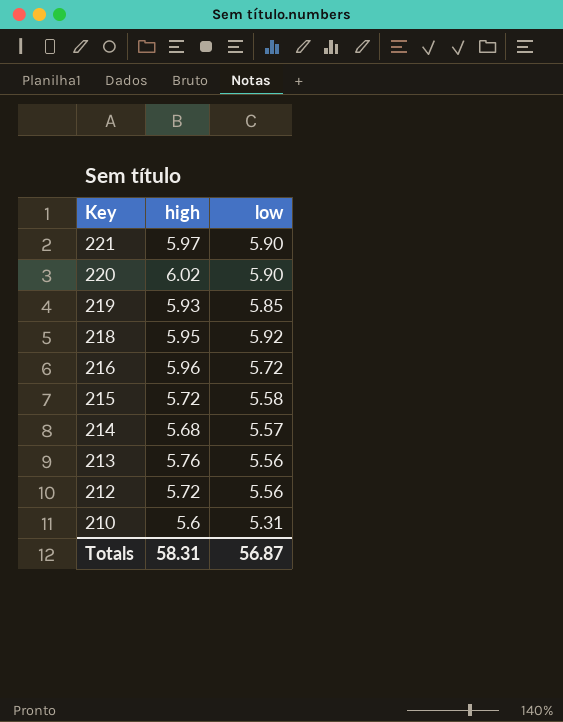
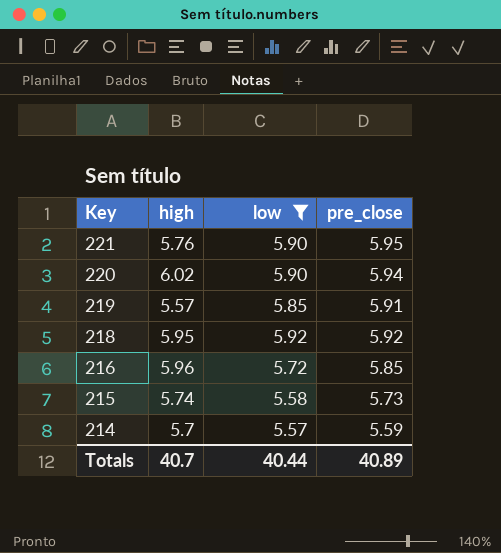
filter: none -> low >= 5.57
column pre_close | position: none -> 4
221 | high: 5.97 -> 5.76
219 | high: 5.93 -> 5.57
215 | high: 5.72 -> 5.74
214 | high: 5.68 -> 5.7
Totals | high: 58.31 -> 40.7
Totals | low: 56.87 -> 40.44

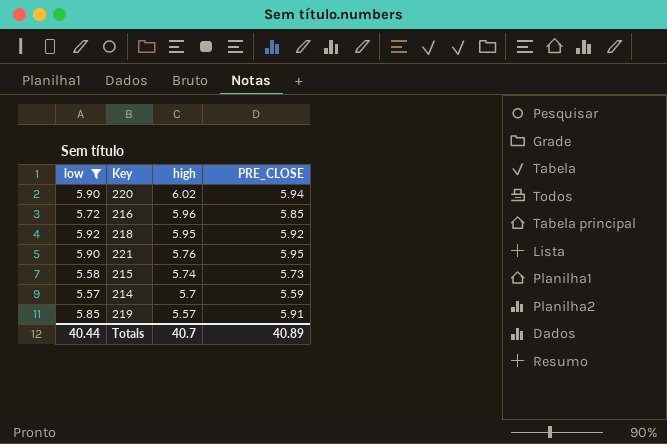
row order: Key descending -> high descending
column low | position: 3 -> 1
column name: pre_close -> PRE_CLOSE

